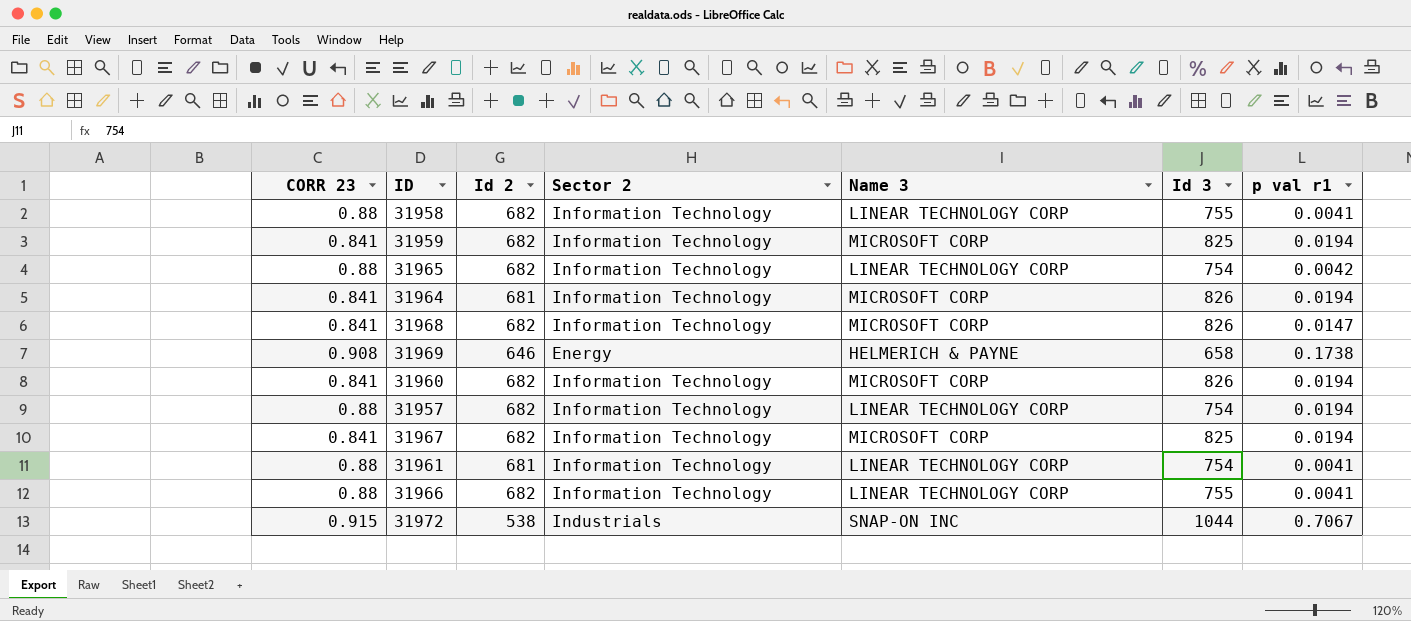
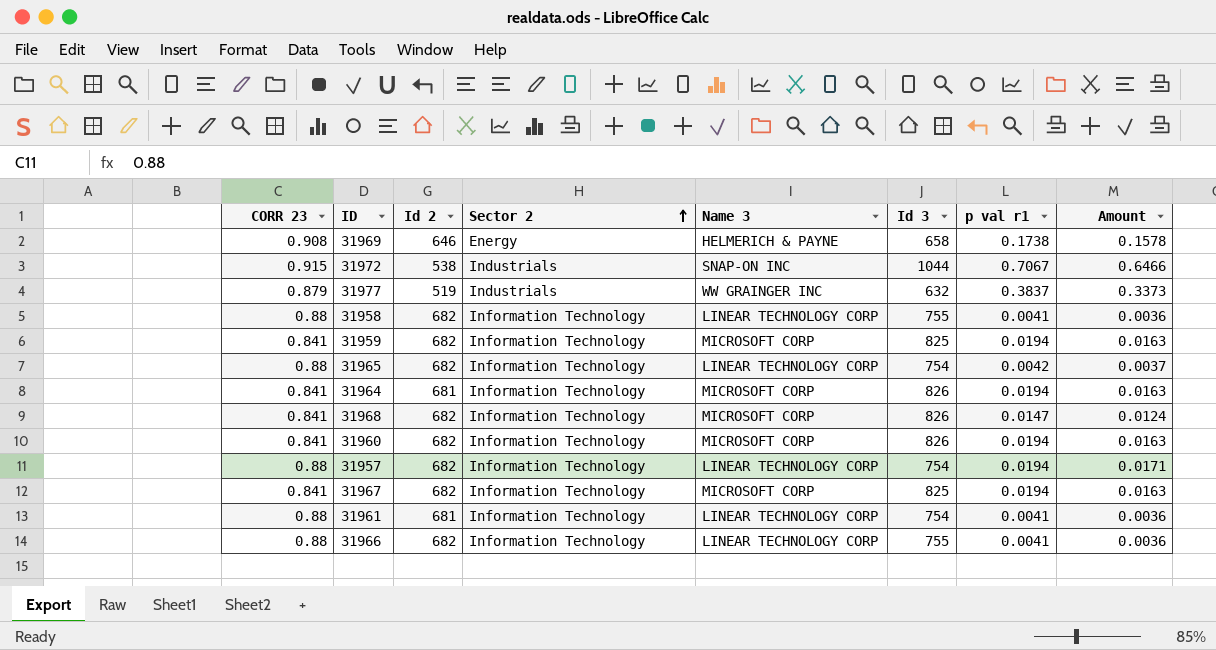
row order: none -> Sector 2 ascending
column Amount | formula: none -> [CORR 23] * [p val r1]
row 31977: none -> 0.879 | 519 | Industrials | WW GRAINGER INC | 632 | 0.3837 | 0.3373

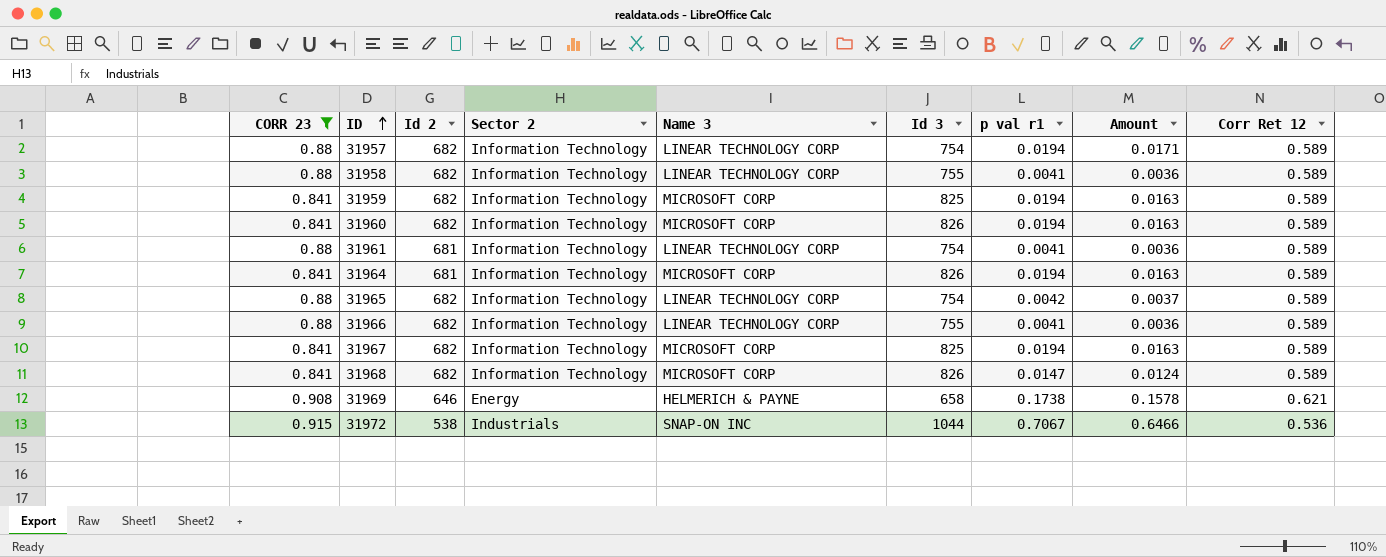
filter: none -> CORR 23 != 0.879
row order: Sector 2 ascending -> ID ascending
column Corr Ret 12 | position: none -> 9

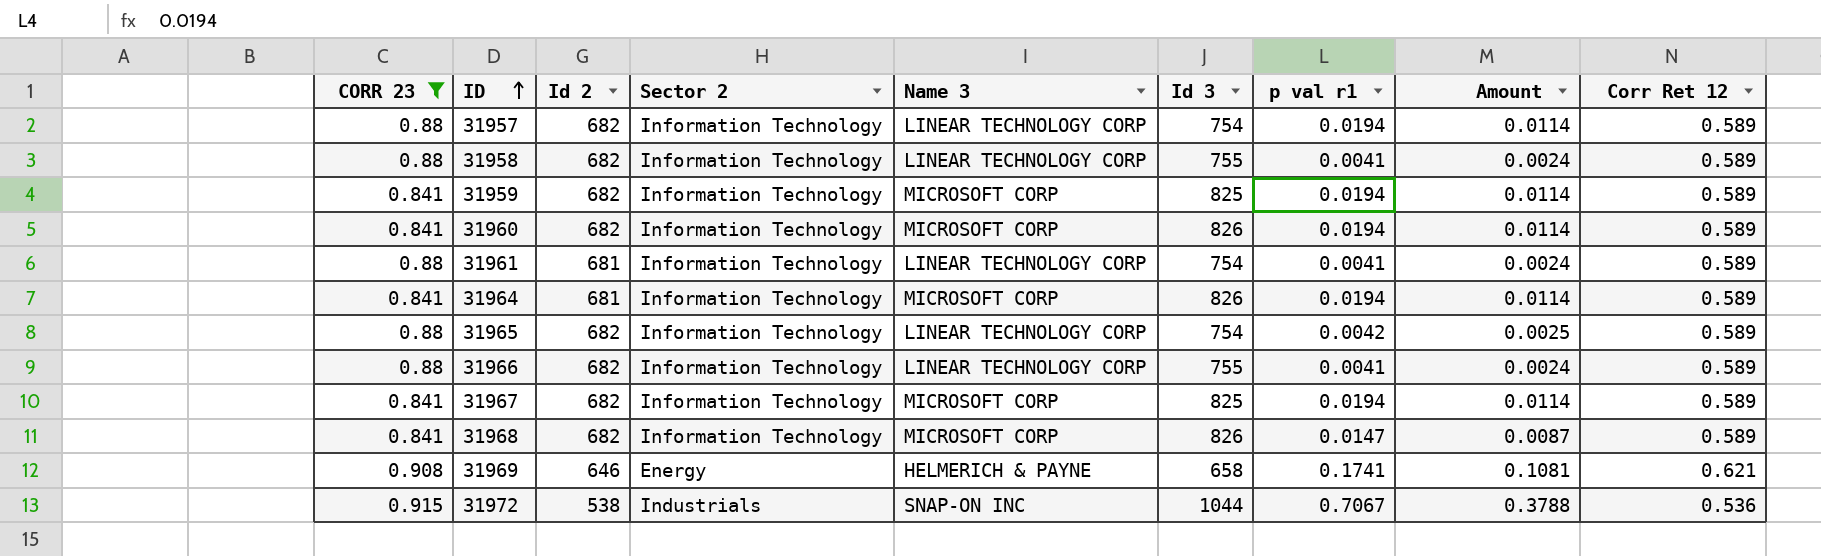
column Amount | formula: [CORR 23] * [p val r1] -> [p val r1] * [Corr Ret 12]
31969 | p val r1: 0.1738 -> 0.1741

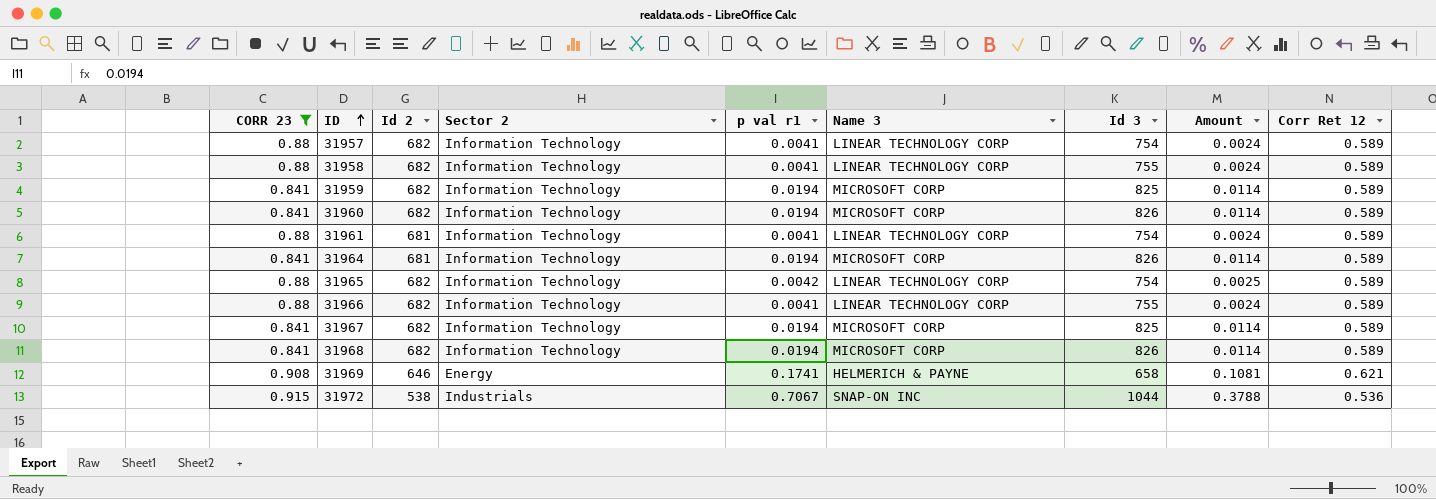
column p val r1 | position: 7 -> 5
31957 | p val r1: 0.0194 -> 0.0041
31957 | Amount: 0.0114 -> 0.0024
31968 | p val r1: 0.0147 -> 0.0194
31968 | Amount: 0.0087 -> 0.0114

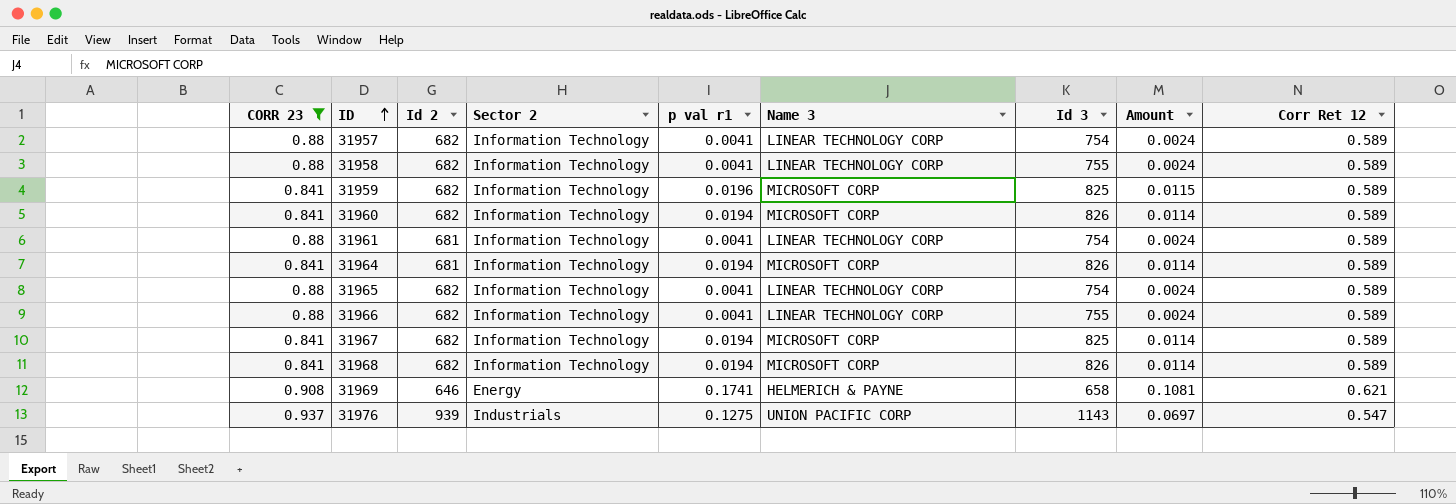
row 31972: 0.915 | 538 | Industrials | 0.7067 | SNAP-ON INC | 1044 | 0.3788 | 0.536 -> none
31959 | p val r1: 0.0194 -> 0.0196
31959 | Amount: 0.0114 -> 0.0115
31965 | p val r1: 0.0042 -> 0.0041
31965 | Amount: 0.0025 -> 0.0024
row 31976: none -> 0.937 | 939 | Industrials | 0.1275 | UNION PACIFIC CORP | 1143 | 0.0697 | 0.547

